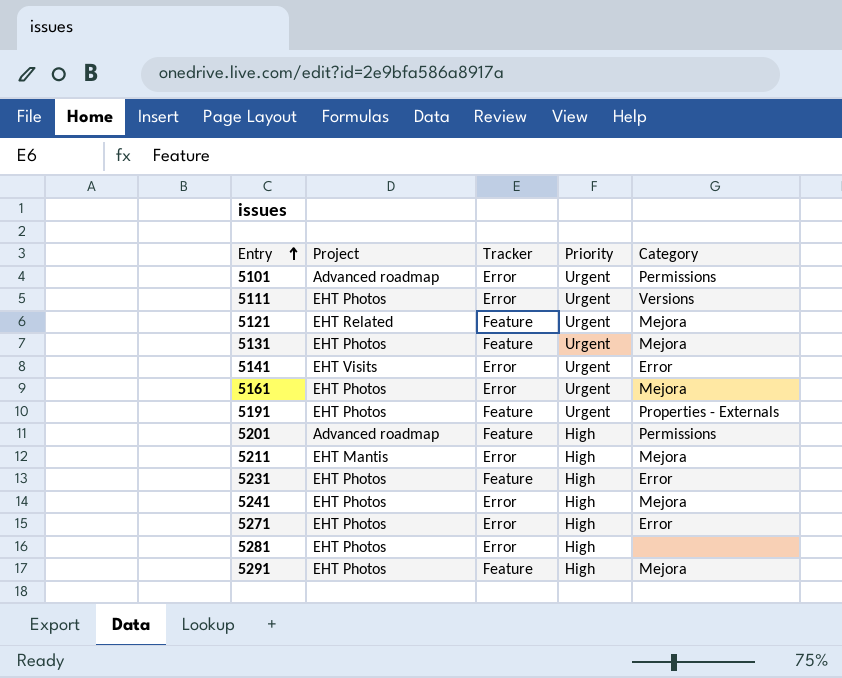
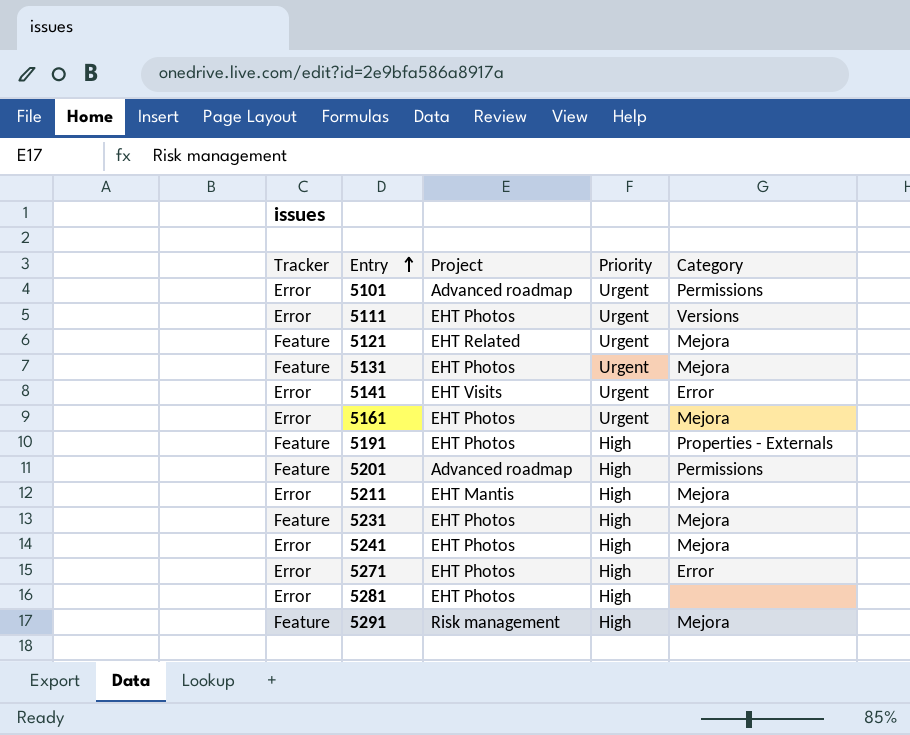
column Tracker | position: 3 -> 1
5191 | Priority: Urgent -> High
5231 | Category: Error -> Mejora
5291 | Project: EHT Photos -> Risk management

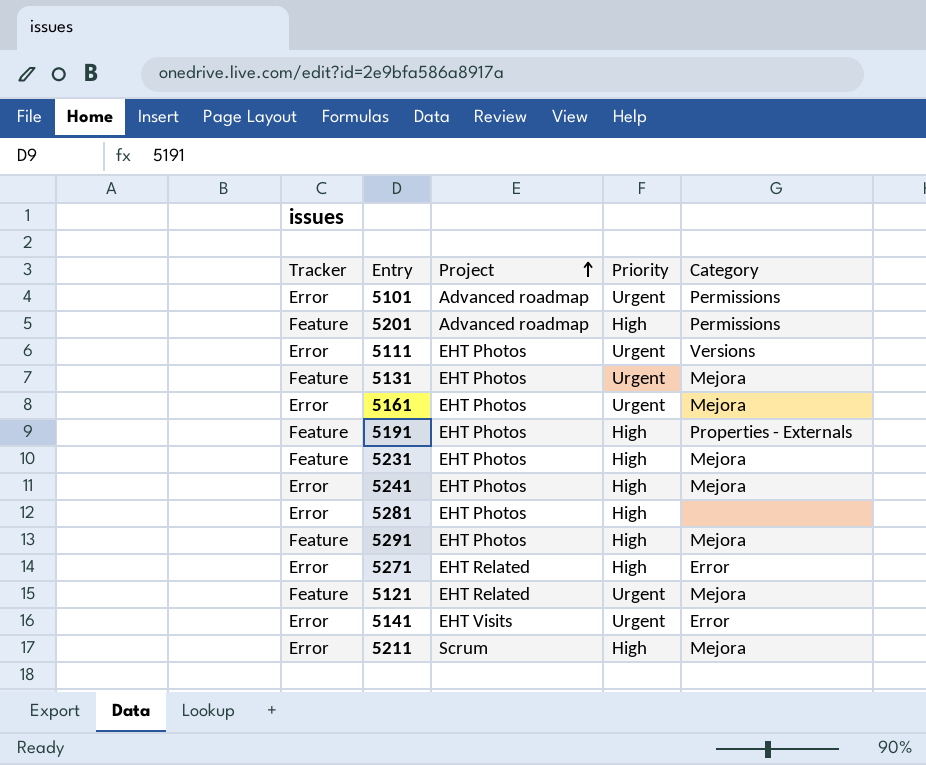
row order: Entry ascending -> Project ascending
5291 | Project: Risk management -> EHT Photos
5271 | Project: EHT Photos -> EHT Related
5211 | Project: EHT Mantis -> Scrum

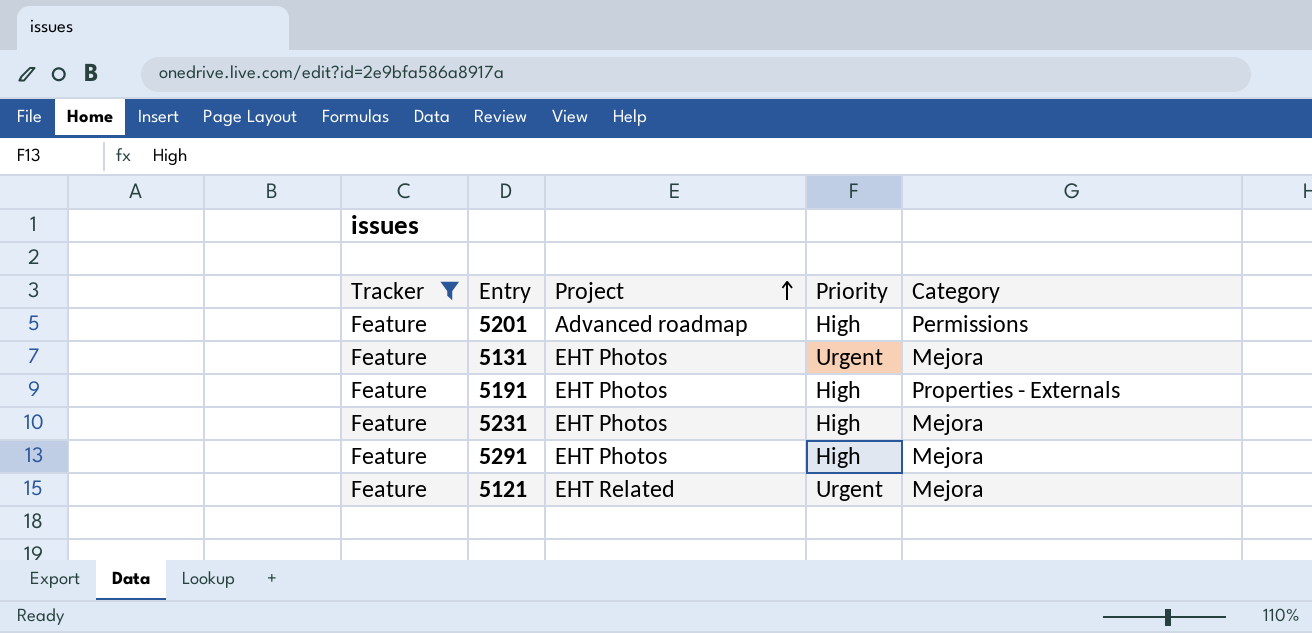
filter: none -> Tracker = Feature

